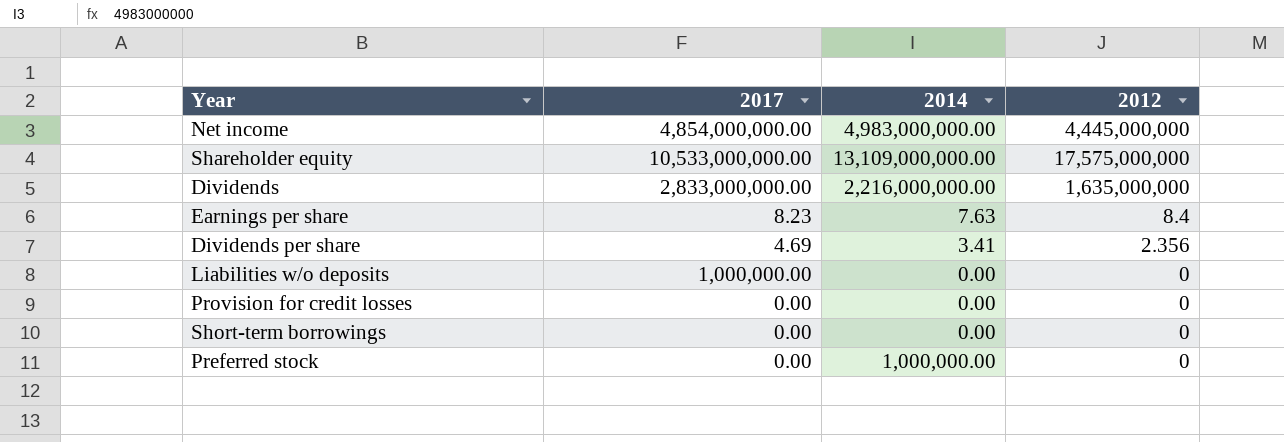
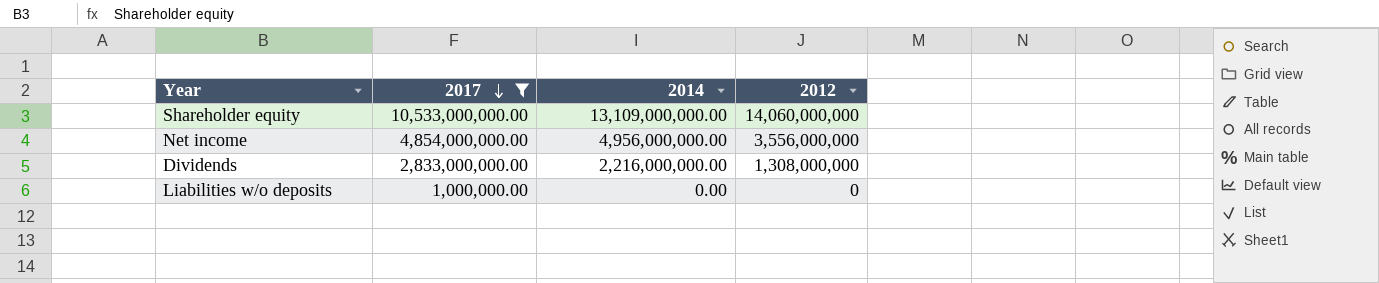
filter: none -> 2017 >= 1,000,000.00
row order: none -> 2017 descending
Shareholder equity | 2012: 17,575,000,000 -> 14,060,000,000
Net income | 2014: 4,983,000,000.00 -> 4,956,000,000.00
Net income | 2012: 4,445,000,000 -> 3,556,000,000
Dividends | 2012: 1,635,000,000 -> 1,308,000,000

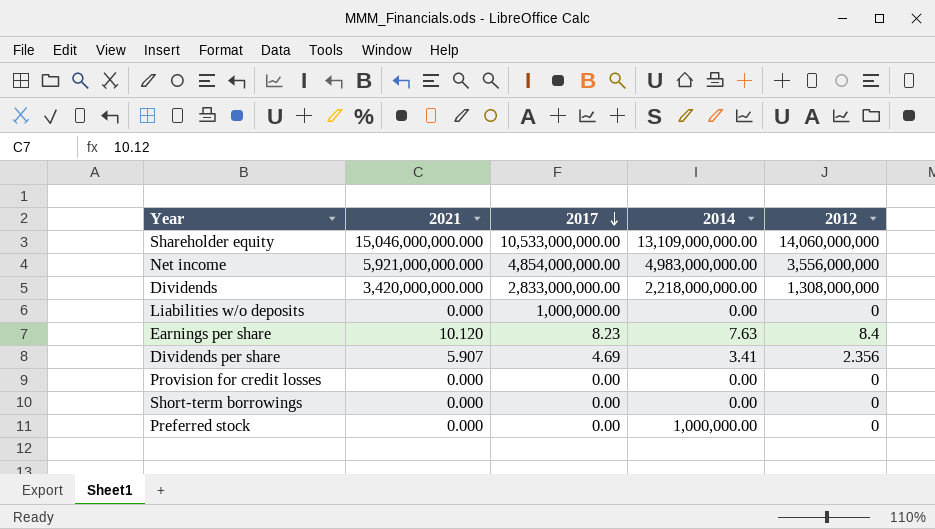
filter: 2017 >= 1,000,000.00 -> none
column 2021 | position: none -> 2
Net income | 2014: 4,956,000,000.00 -> 4,983,000,000.00
Dividends | 2014: 2,216,000,000.00 -> 2,218,000,000.00

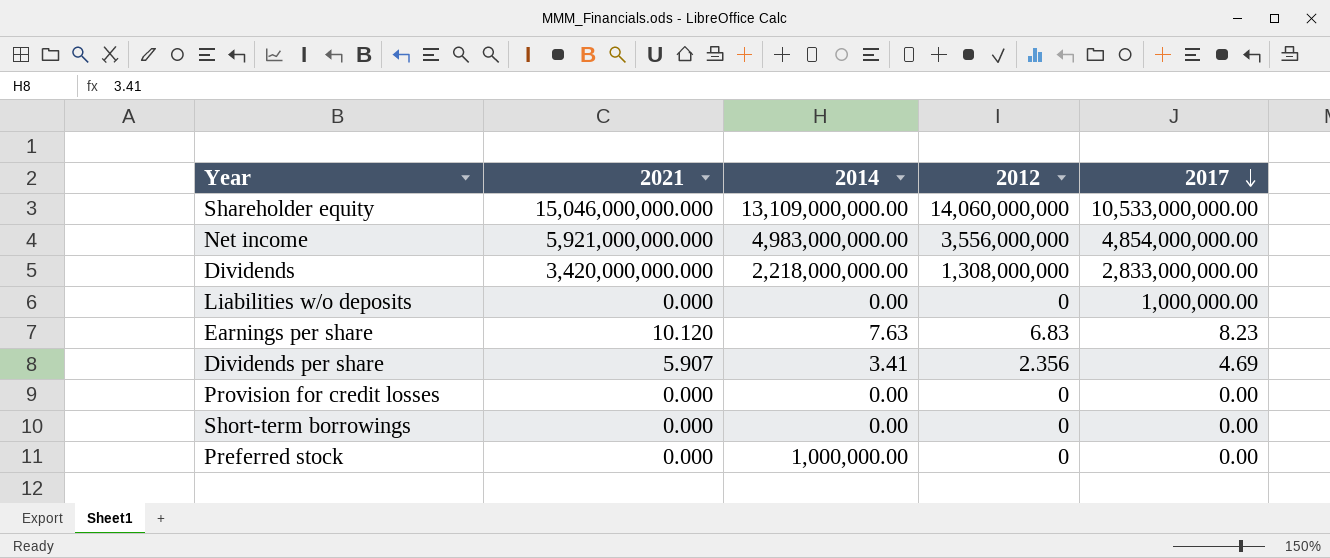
column 2017 | position: 3 -> 5
Earnings per share | 2012: 8.4 -> 6.83

